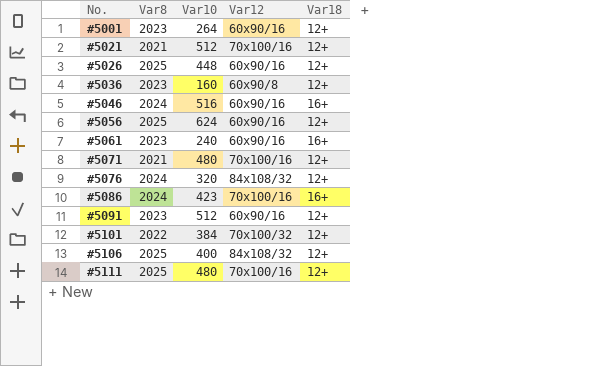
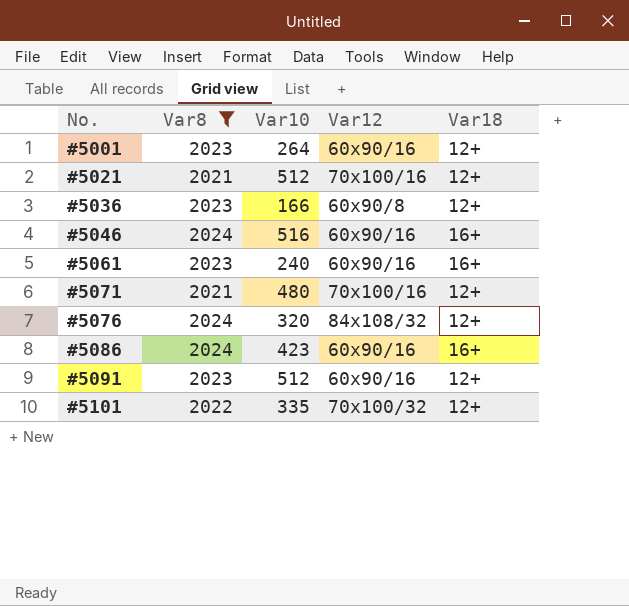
filter: none -> Var8 != 2025
#5036 | Var10: 160 -> 166
#5086 | Var12: 70x100/16 -> 60х90/16
#5101 | Var10: 384 -> 335

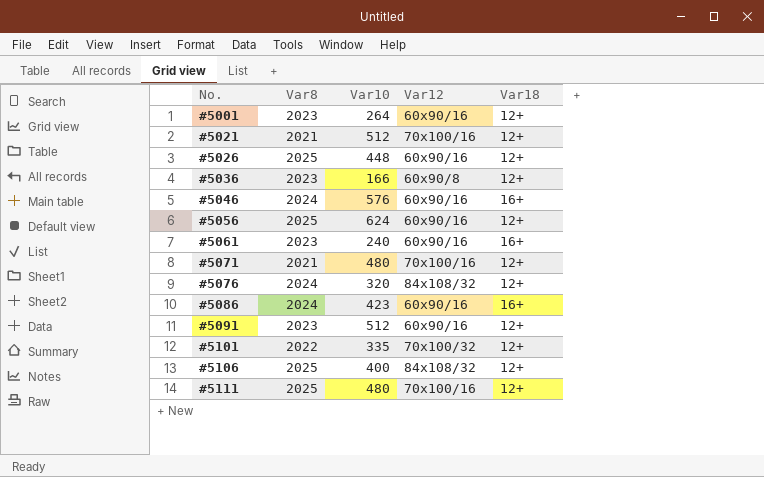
filter: Var8 != 2025 -> none
#5046 | Var10: 516 -> 576

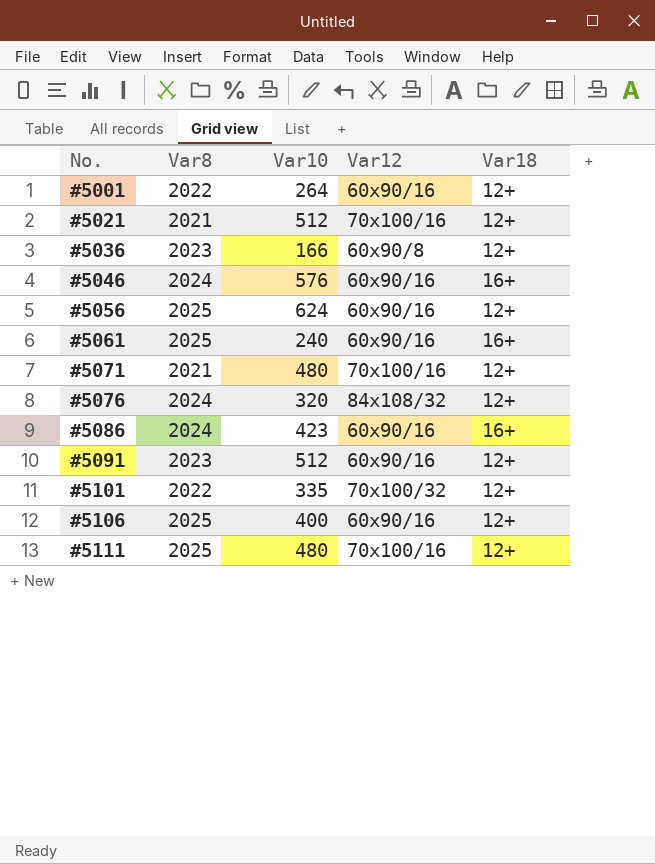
row #5026: 2025 | 448 | 60х90/16 | 12+ -> none
#5001 | Var8: 2023 -> 2022
#5061 | Var8: 2023 -> 2025
#5106 | Var12: 84х108/32 -> 60х90/16

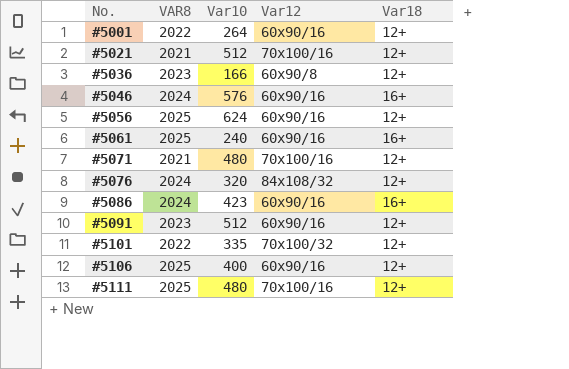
column name: Var8 -> VAR8

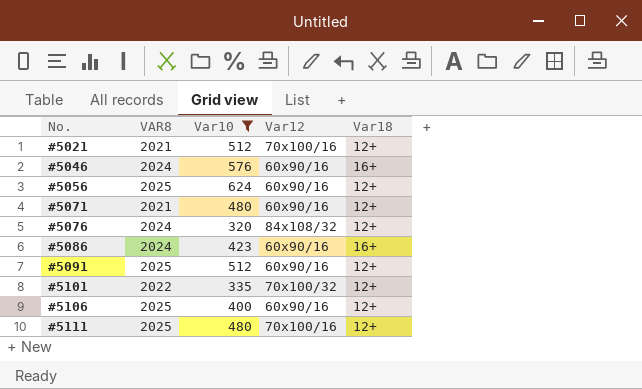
filter: none -> Var10 >= 320
#5071 | Var12: 70x100/16 -> 60х90/16
#5091 | VAR8: 2023 -> 2025

